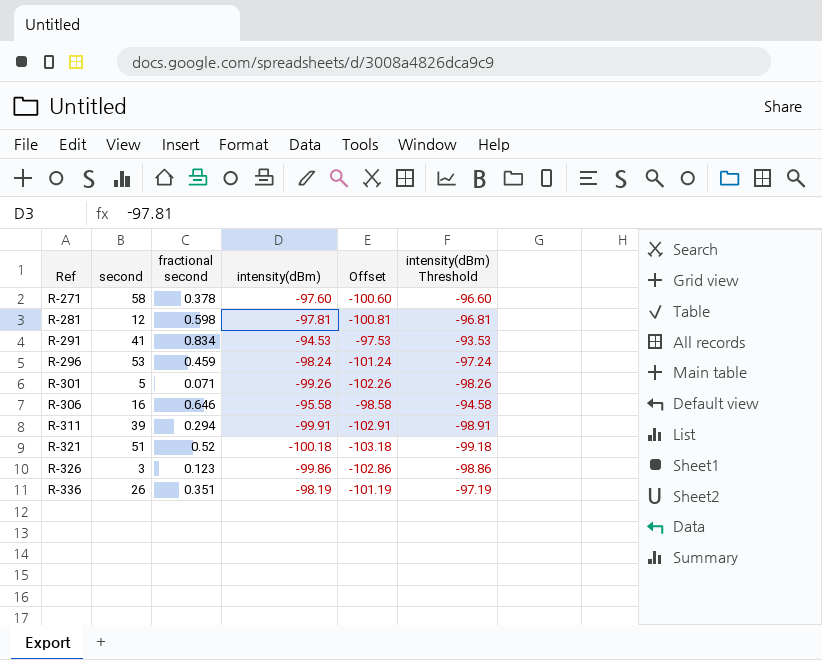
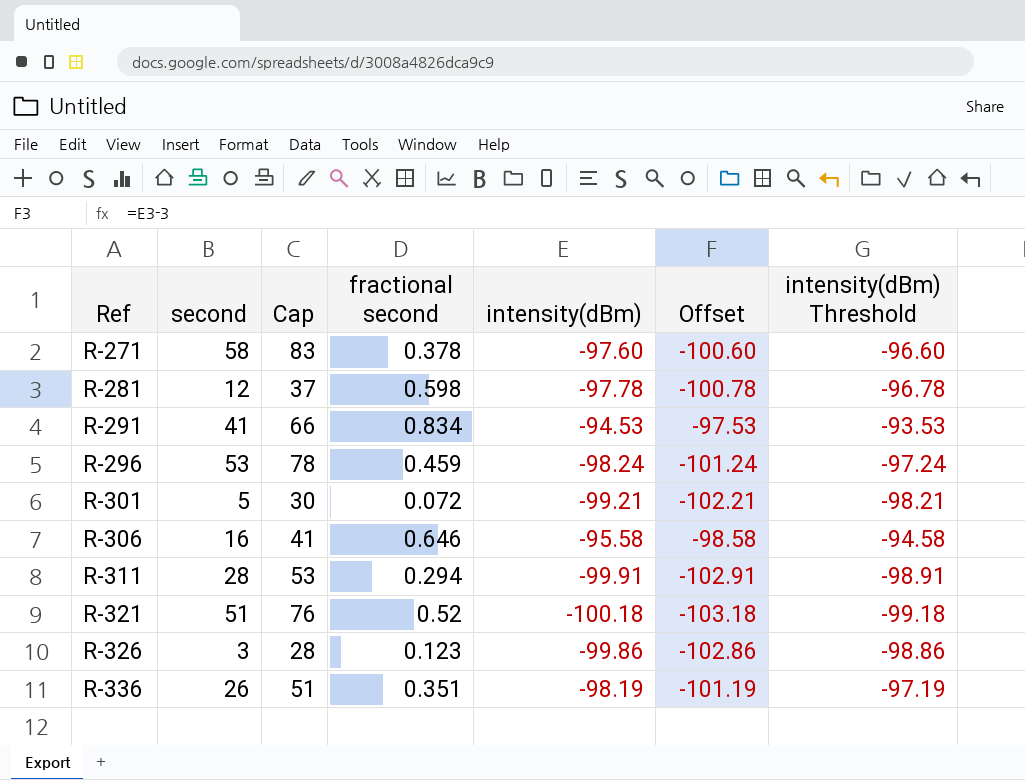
column Cap | formula: none -> [second] + 25
R-281 | intensity(dBm): -97.81 -> -97.78
R-281 | Offset: -100.81 -> -100.78
R-281 | intensity(dBm) Threshold: -96.81 -> -96.78
R-301 | fractional second: 0.071 -> 0.072
R-301 | intensity(dBm): -99.26 -> -99.21
R-301 | Offset: -102.26 -> -102.21
R-301 | intensity(dBm) Threshold: -98.26 -> -98.21
R-311 | second: 39 -> 28

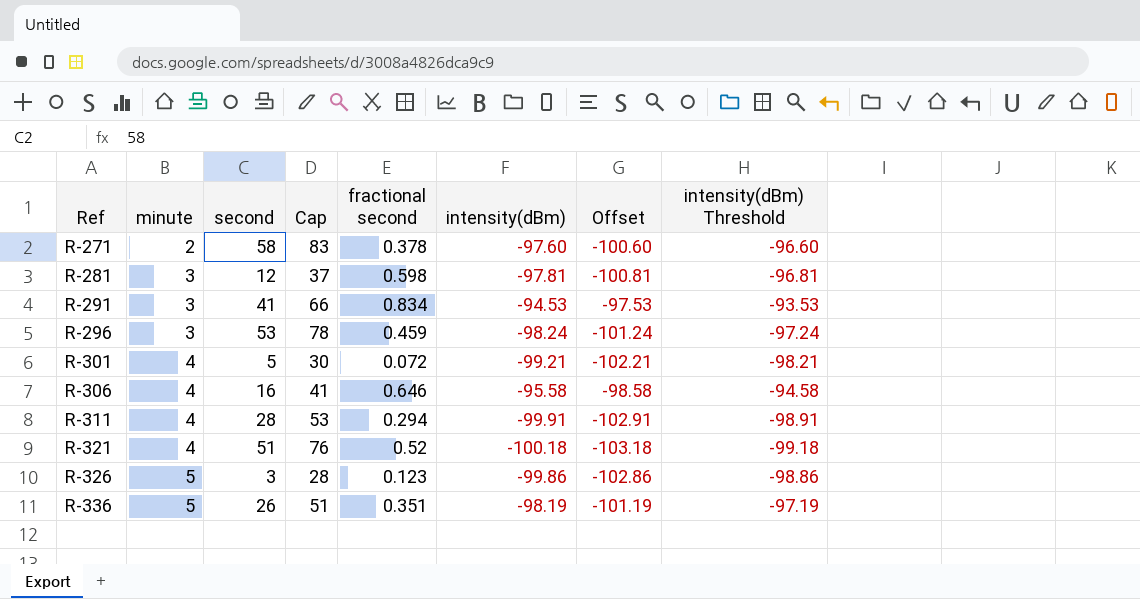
column minute | position: none -> 2
R-281 | intensity(dBm): -97.78 -> -97.81
R-281 | Offset: -100.78 -> -100.81
R-281 | intensity(dBm) Threshold: -96.78 -> -96.81

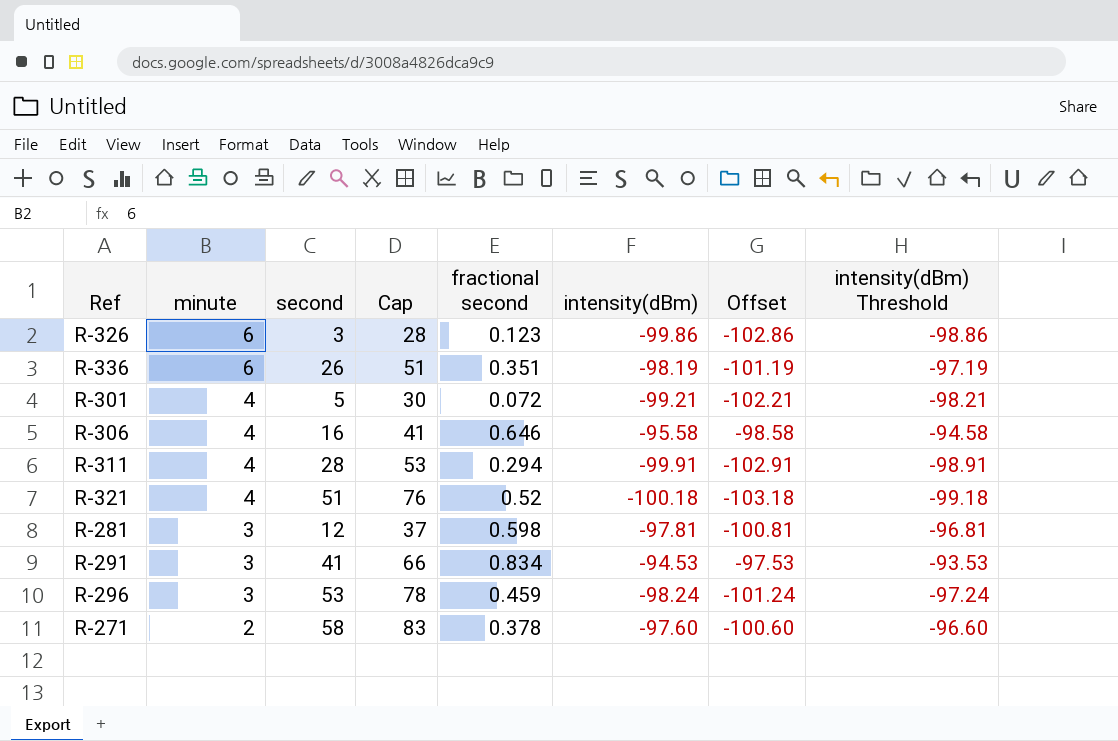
row order: Ref ascending -> minute descending
R-326 | minute: 5 -> 6
R-336 | minute: 5 -> 6

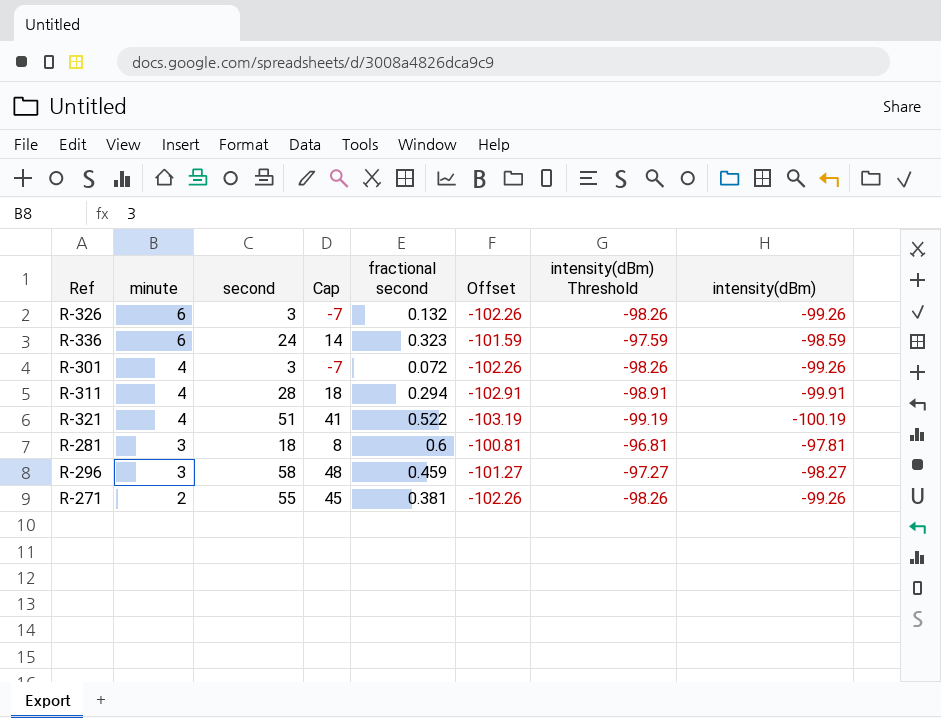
column Cap | formula: [second] + 25 -> [second] - 10
column intensity(dBm) | position: 6 -> 8
row R-306: 4 | 16 | 41 | 0.646 | -95.58 | -98.58 | -94.58 -> none
row R-291: 3 | 41 | 66 | 0.834 | -94.53 | -97.53 | -93.53 -> none
R-326 | fractional second: 0.123 -> 0.132
R-326 | Offset: -102.86 -> -102.26
R-326 | intensity(dBm) Threshold: -98.86 -> -98.26
R-326 | intensity(dBm): -99.86 -> -99.26
R-336 | second: 26 -> 24
R-336 | fractional second: 0.351 -> 0.323
R-336 | Offset: -101.19 -> -101.59
R-336 | intensity(dBm) Threshold: -97.19 -> -97.59
R-336 | intensity(dBm): -98.19 -> -98.59
R-301 | second: 5 -> 3
R-301 | Offset: -102.21 -> -102.26
R-301 | intensity(dBm) Threshold: -98.21 -> -98.26
R-301 | intensity(dBm): -99.21 -> -99.26
R-321 | fractional second: 0.52 -> 0.522
R-321 | Offset: -103.18 -> -103.19
R-321 | intensity(dBm) Threshold: -99.18 -> -99.19
R-321 | intensity(dBm): -100.18 -> -100.19
R-281 | second: 12 -> 18
R-281 | fractional second: 0.598 -> 0.6
R-296 | second: 53 -> 58
R-296 | Offset: -101.24 -> -101.27
R-296 | intensity(dBm) Threshold: -97.24 -> -97.27
R-296 | intensity(dBm): -98.24 -> -98.27
R-271 | second: 58 -> 55
R-271 | fractional second: 0.378 -> 0.381
R-271 | Offset: -100.60 -> -102.26
R-271 | intensity(dBm) Threshold: -96.60 -> -98.26
R-271 | intensity(dBm): -97.60 -> -99.26

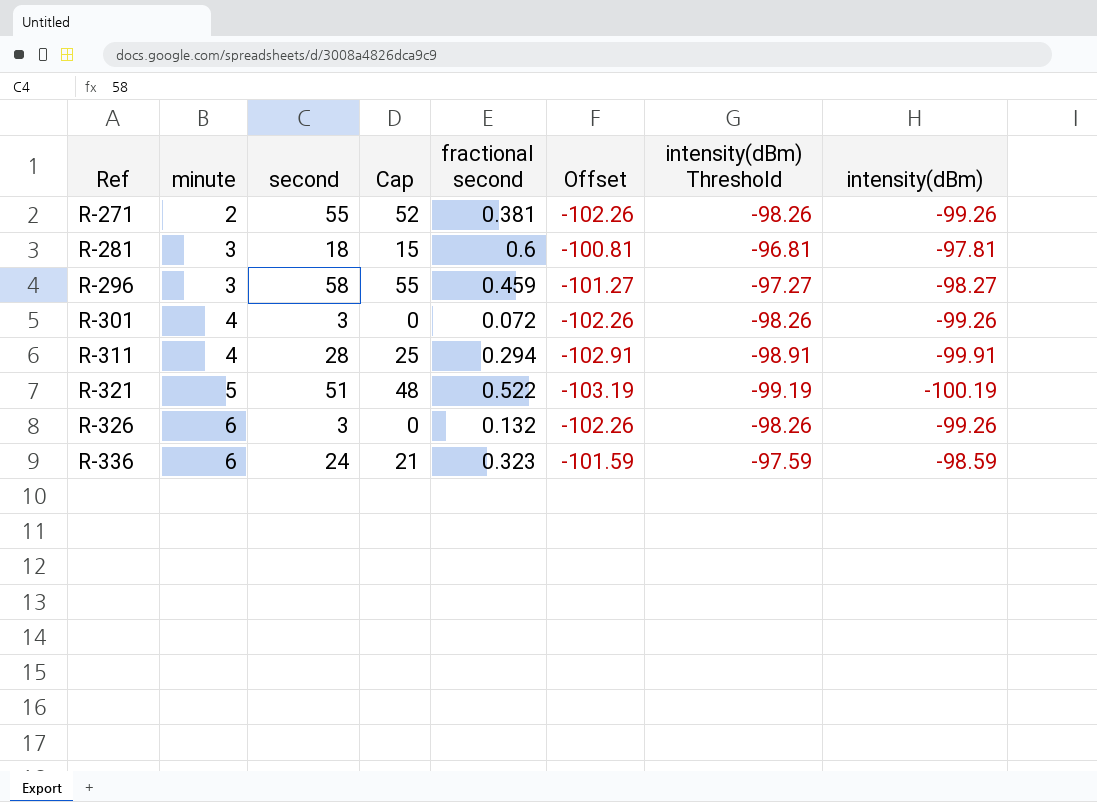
row order: minute descending -> Ref ascending
column Cap | formula: [second] - 10 -> [second] - 3
R-321 | minute: 4 -> 5

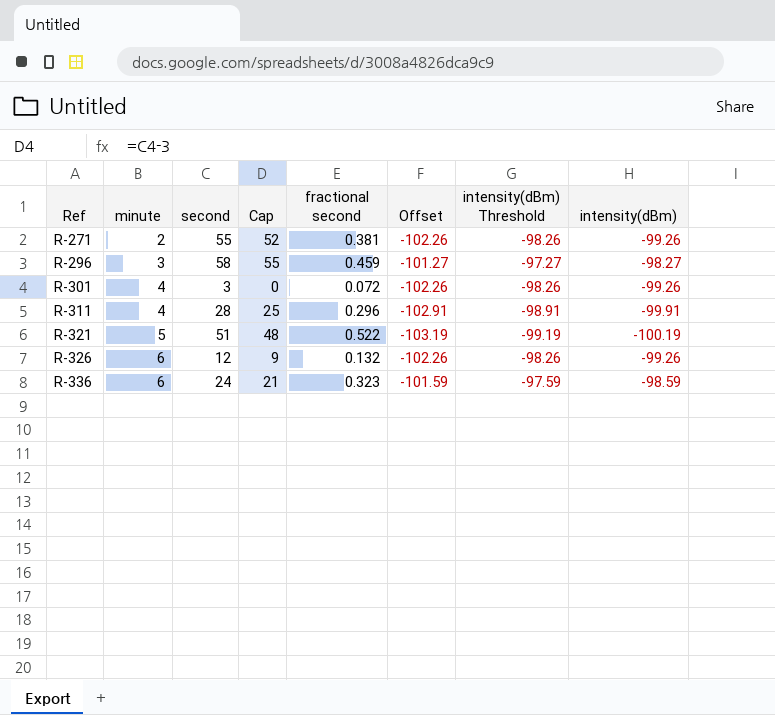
row R-281: 3 | 18 | 15 | 0.6 | -100.81 | -96.81 | -97.81 -> none
R-311 | fractional second: 0.294 -> 0.296
R-326 | second: 3 -> 12
R-326 | Cap: 0 -> 9

